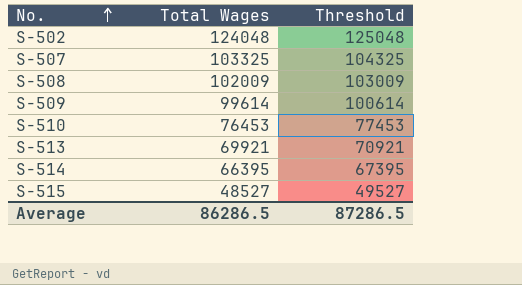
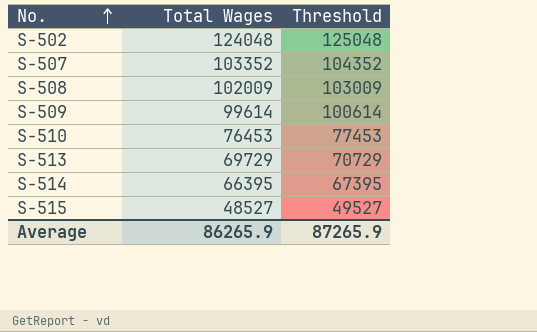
S-507 | Total Wages: 103325 -> 103352
S-507 | Threshold: 104325 -> 104352
S-513 | Total Wages: 69921 -> 69729
S-513 | Threshold: 70921 -> 70729
Average | Total Wages: 86286.5 -> 86265.9
Average | Threshold: 87286.5 -> 87265.9

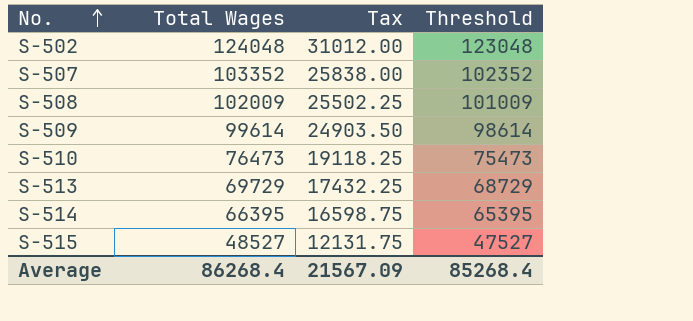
column Tax | formula: none -> [Total Wages] * 0.25
column Threshold | formula: [Total Wages] + 1000 -> [Total Wages] - 1000
S-510 | Total Wages: 76453 -> 76473
Average | Total Wages: 86265.9 -> 86268.4
Average | Threshold: 87265.9 -> 85268.4

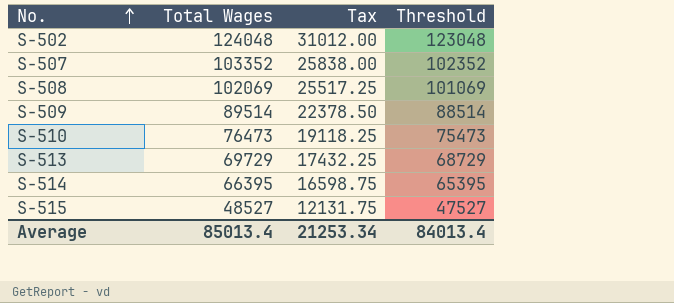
S-508 | Total Wages: 102009 -> 102069
S-508 | Tax: 25502.25 -> 25517.25
S-508 | Threshold: 101009 -> 101069
S-509 | Total Wages: 99614 -> 89514
S-509 | Tax: 24903.50 -> 22378.50
S-509 | Threshold: 98614 -> 88514
Average | Total Wages: 86268.4 -> 85013.4
Average | Tax: 21567.09 -> 21253.34
Average | Threshold: 85268.4 -> 84013.4

